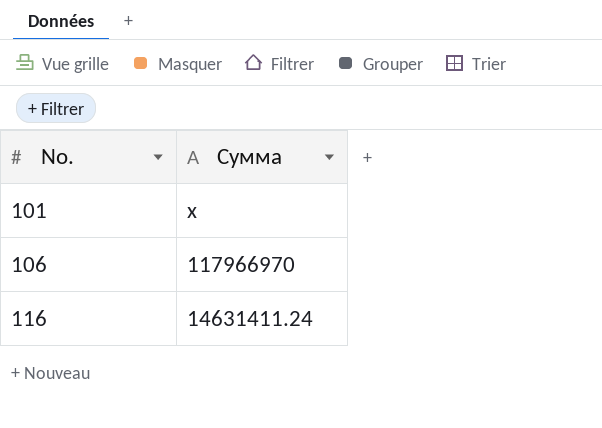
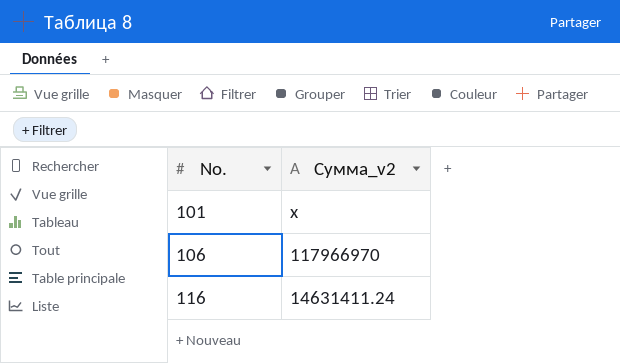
column name: Сумма -> Сумма_v2

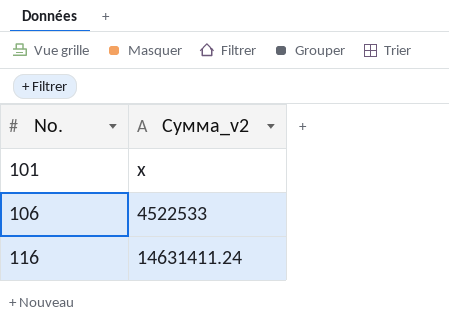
106 | Сумма_v2: 117966970 -> 4522533

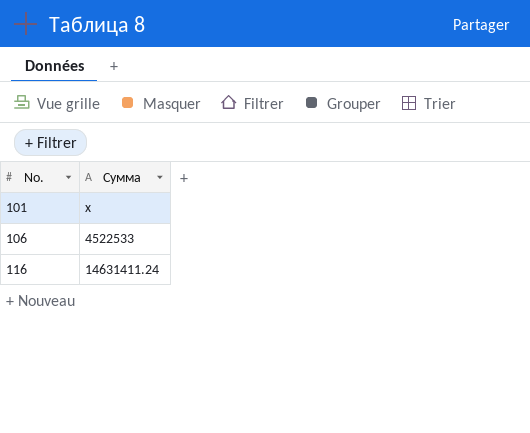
column name: Сумма_v2 -> Сумма

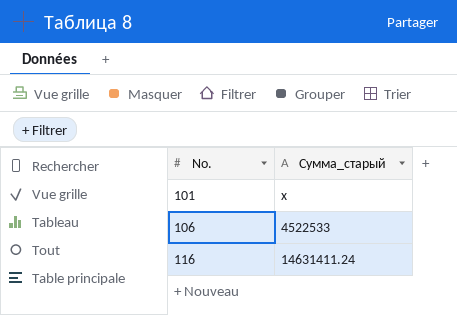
column name: Сумма -> Сумма_старый

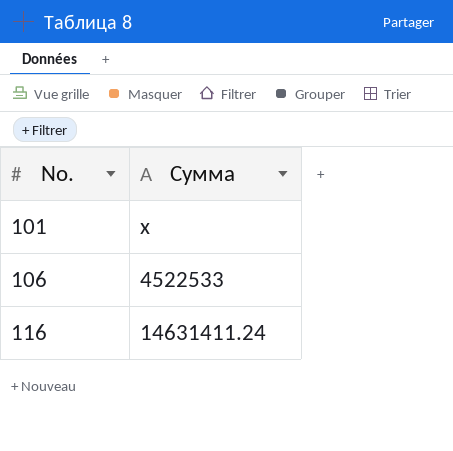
column name: Сумма_старый -> Сумма

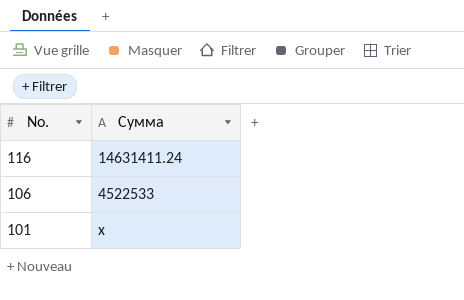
row order: No. ascending -> No. descending

